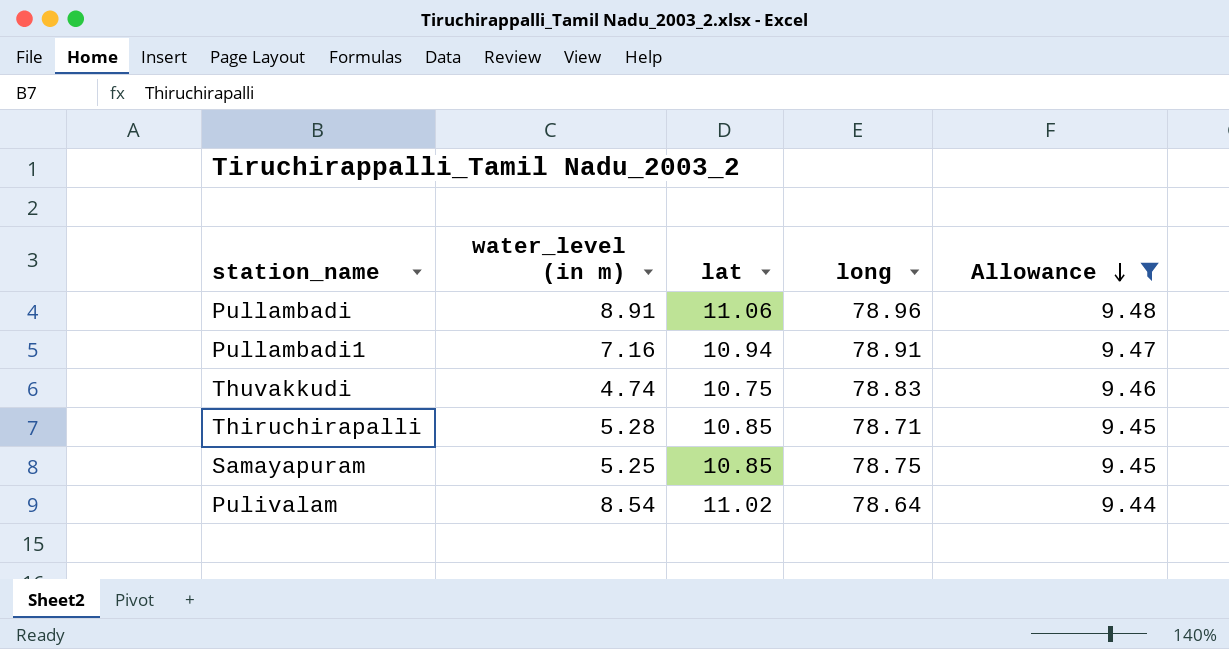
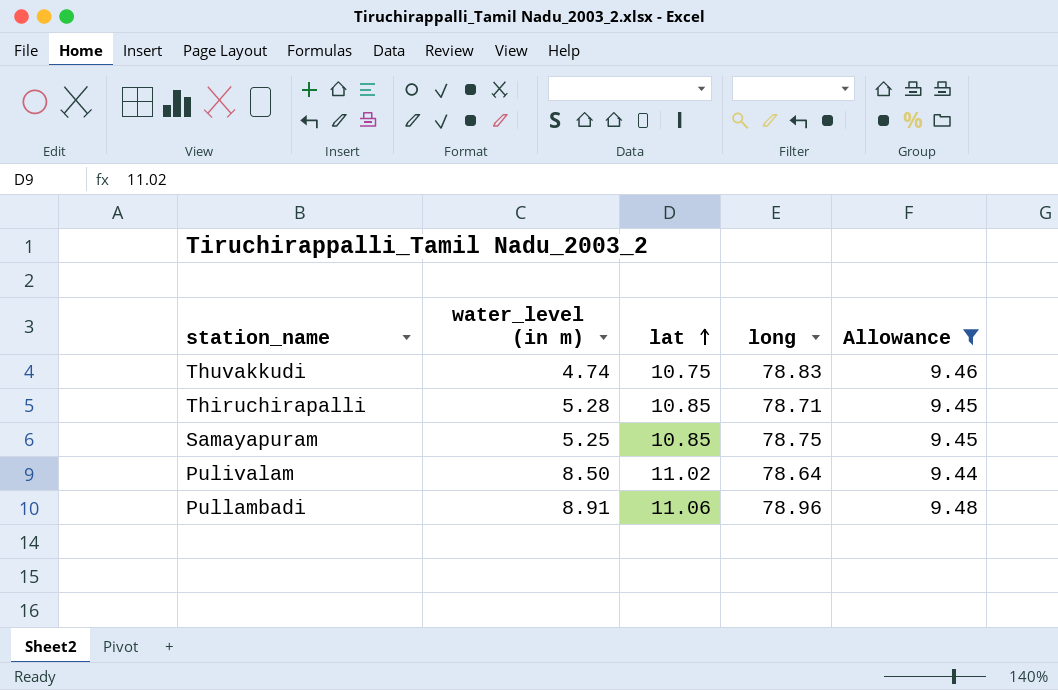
row order: Allowance descending -> lat ascending
row Pullambadi1: 7.16 | 10.94 | 78.91 | 9.47 -> none
Pulivalam | water_level (in m): 8.54 -> 8.50

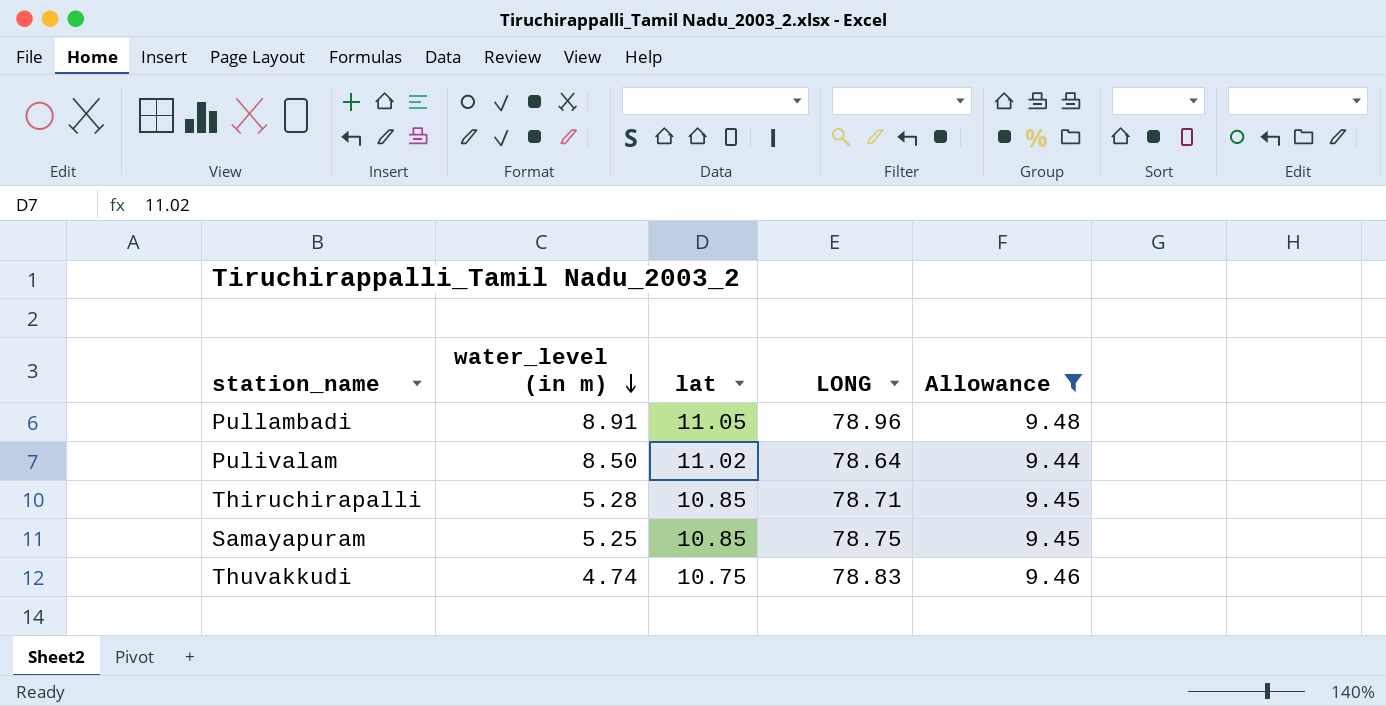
row order: lat ascending -> water_level (in m) descending
column name: long -> LONG
Pullambadi | lat: 11.06 -> 11.05

